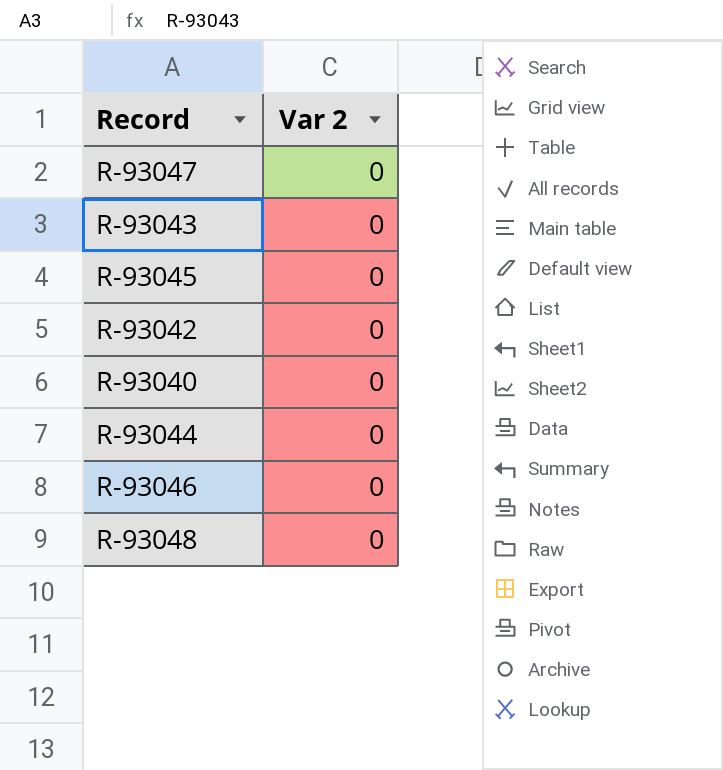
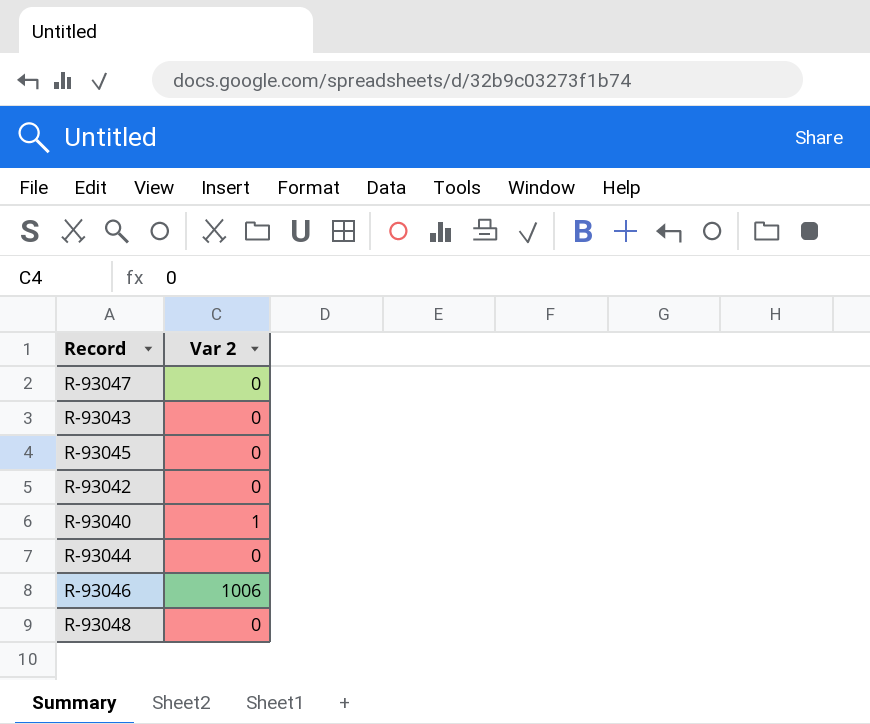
R-93040 | Var 2: 0 -> 1
R-93046 | Var 2: 0 -> 1006

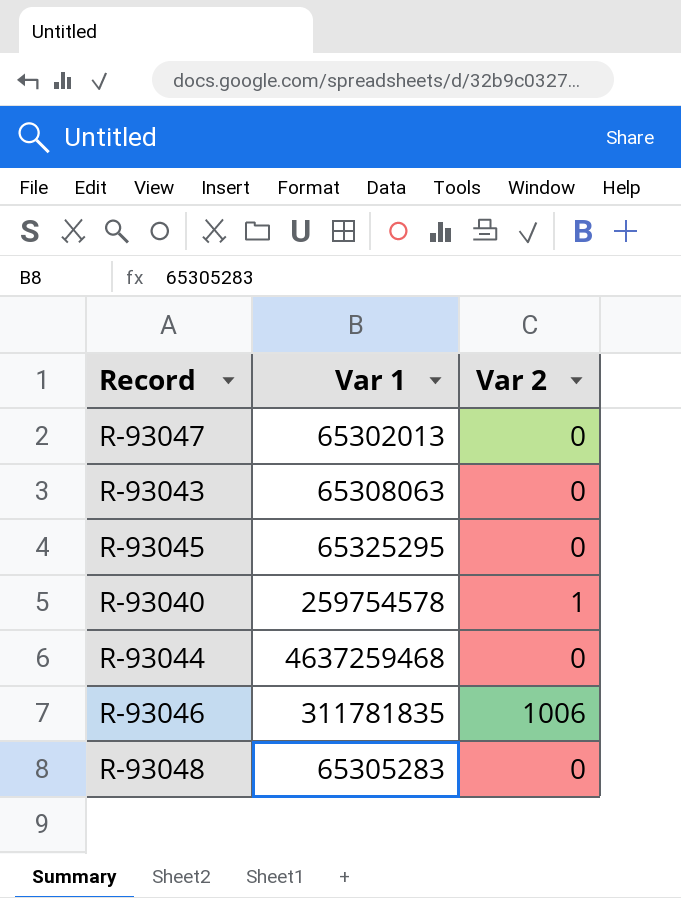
column Var 1 | position: none -> 2
row R-93042: 0 -> none

